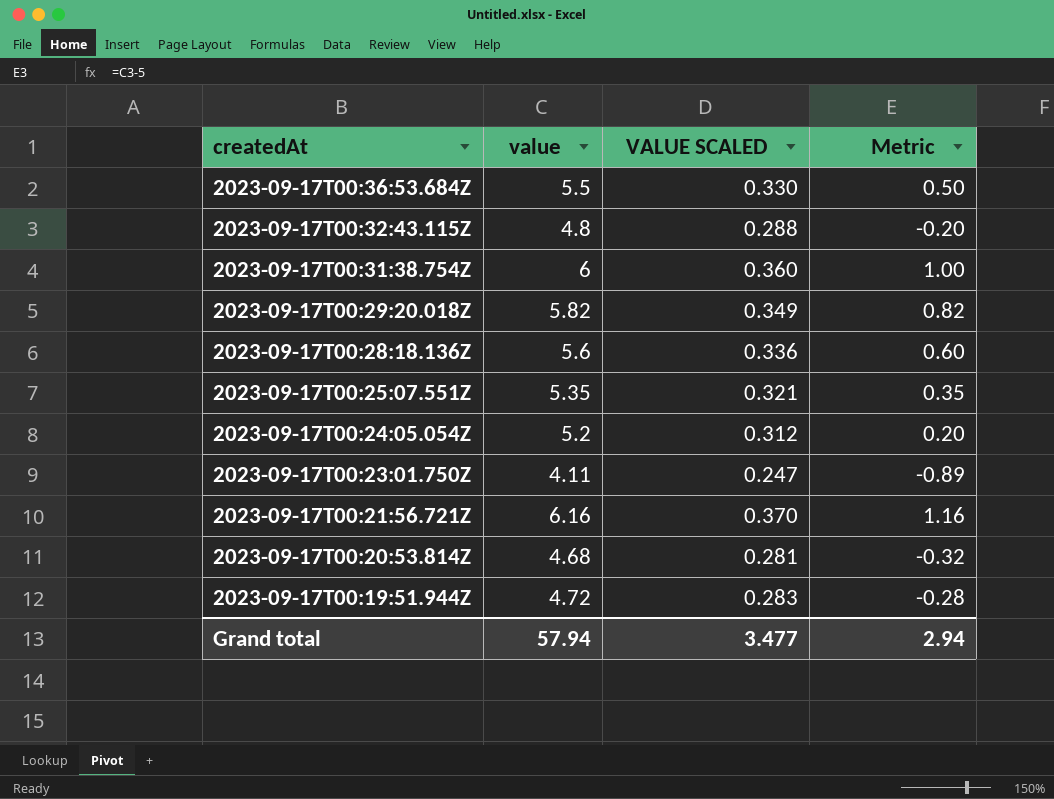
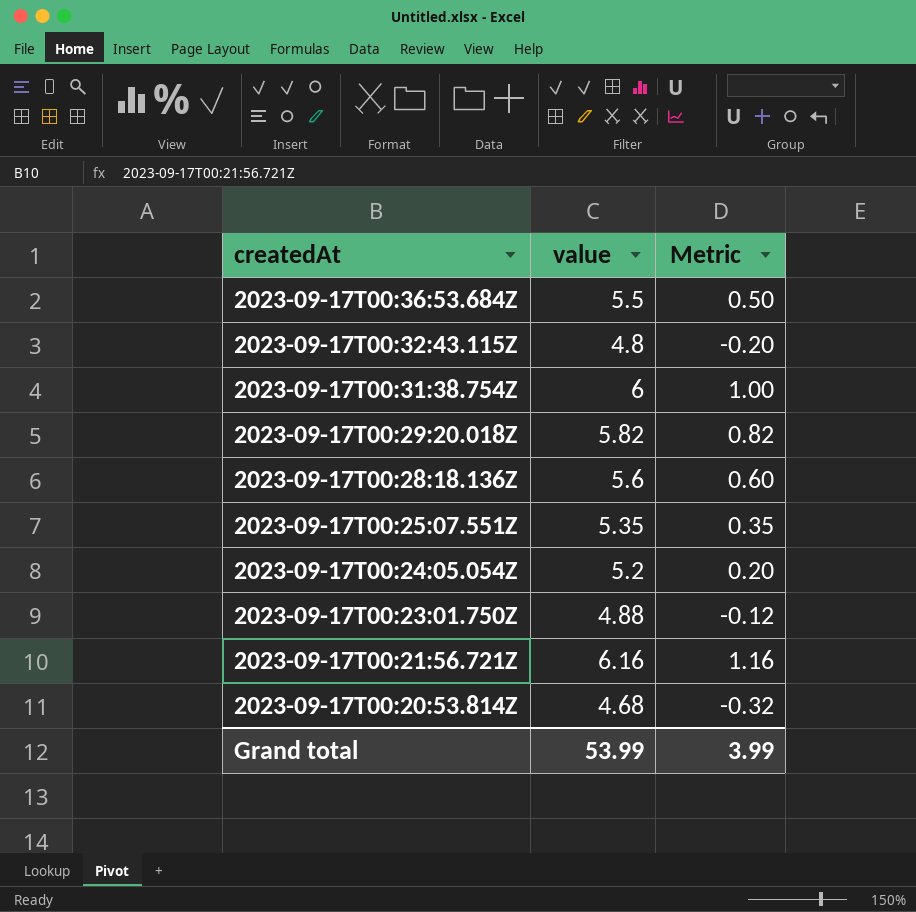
column VALUE SCALED | formula: [value] * 0.06 -> none
row 2023-09-17T00:19:51.944Z: 4.72 | 0.283 | -0.28 -> none
2023-09-17T00:23:01.750Z | value: 4.11 -> 4.88
2023-09-17T00:23:01.750Z | Metric: -0.89 -> -0.12
Grand total | value: 57.94 -> 53.99
Grand total | Metric: 2.94 -> 3.99

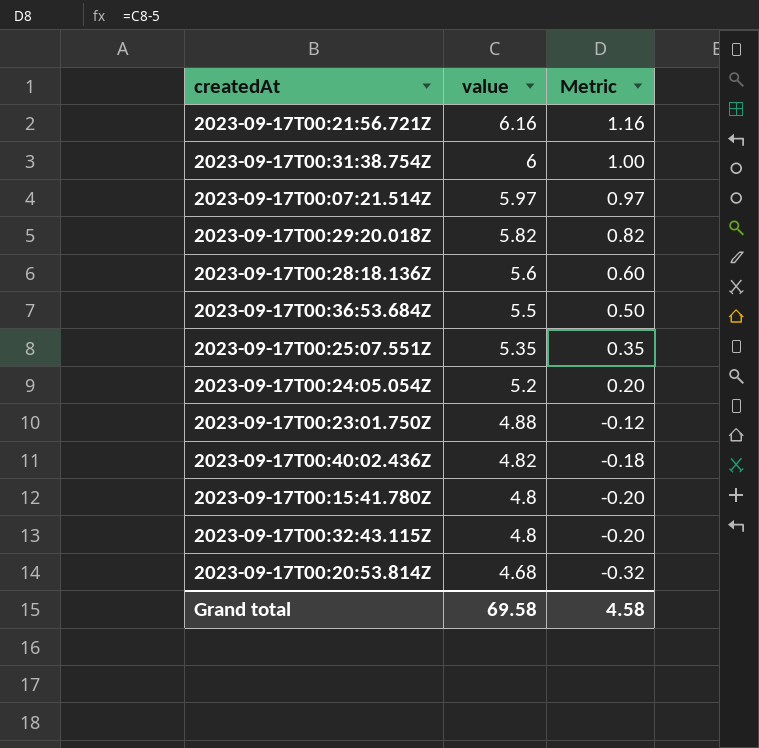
row order: createdAt descending -> value descending
row 2023-09-17T00:07:21.514Z: none -> 5.97 | 0.97
row 2023-09-17T00:40:02.436Z: none -> 4.82 | -0.18
row 2023-09-17T00:15:41.780Z: none -> 4.8 | -0.20
Grand total | value: 53.99 -> 69.58
Grand total | Metric: 3.99 -> 4.58

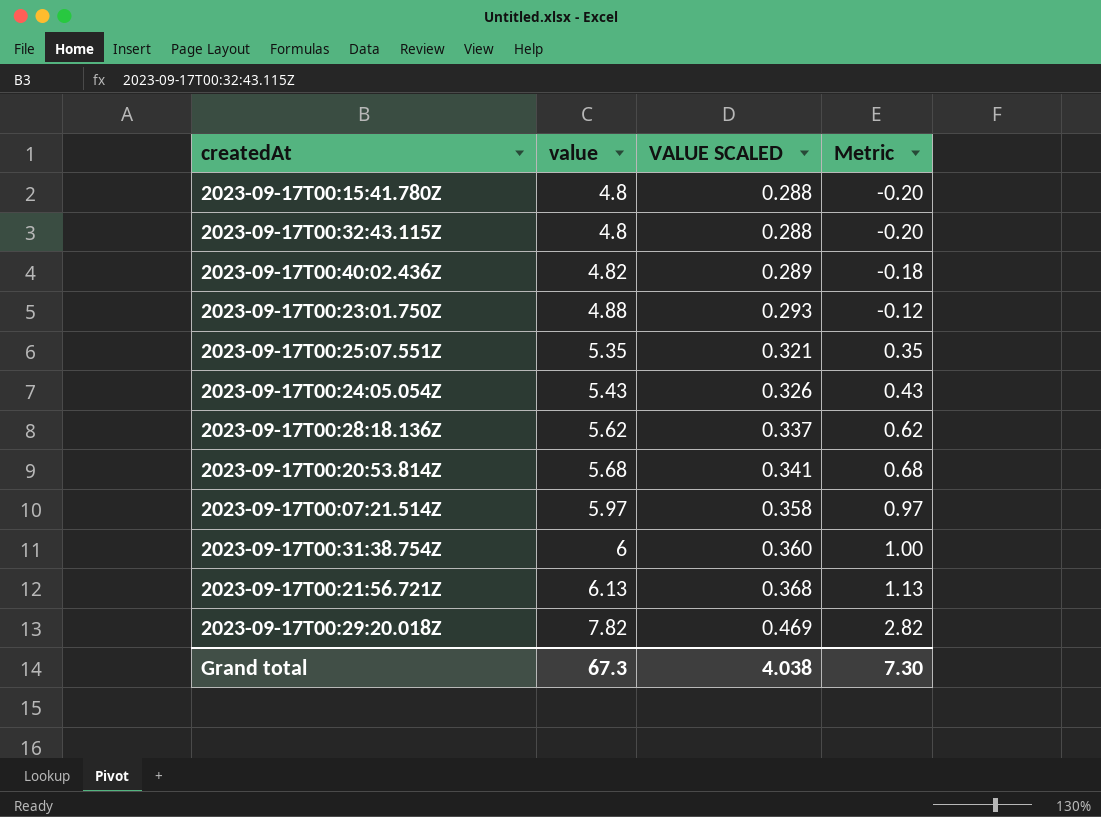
row order: value descending -> value ascending
column VALUE SCALED | formula: none -> [value] * 0.06
row 2023-09-17T00:36:53.684Z: 5.5 | 0.50 -> none
2023-09-17T00:24:05.054Z | value: 5.2 -> 5.43
2023-09-17T00:24:05.054Z | Metric: 0.20 -> 0.43
2023-09-17T00:28:18.136Z | value: 5.6 -> 5.62
2023-09-17T00:28:18.136Z | Metric: 0.60 -> 0.62
2023-09-17T00:20:53.814Z | value: 4.68 -> 5.68
2023-09-17T00:20:53.814Z | Metric: -0.32 -> 0.68
2023-09-17T00:21:56.721Z | value: 6.16 -> 6.13
2023-09-17T00:21:56.721Z | Metric: 1.16 -> 1.13
2023-09-17T00:29:20.018Z | value: 5.82 -> 7.82
2023-09-17T00:29:20.018Z | Metric: 0.82 -> 2.82
Grand total | value: 69.58 -> 67.3
Grand total | Metric: 4.58 -> 7.30

